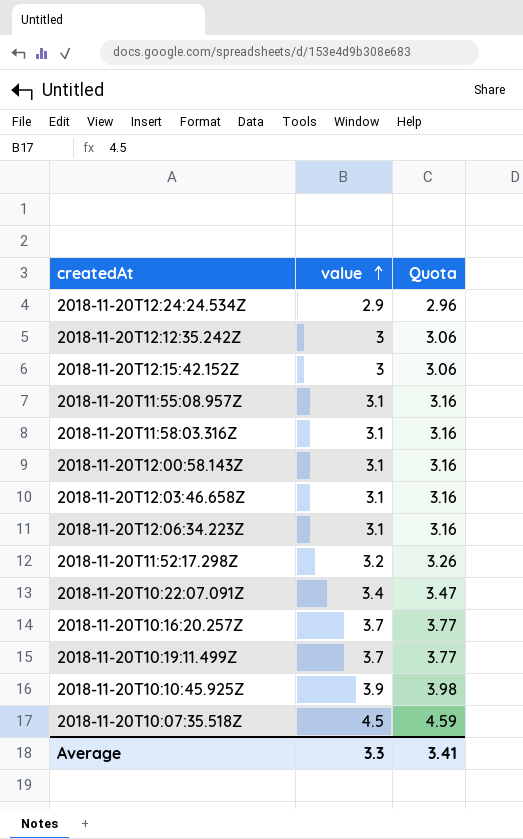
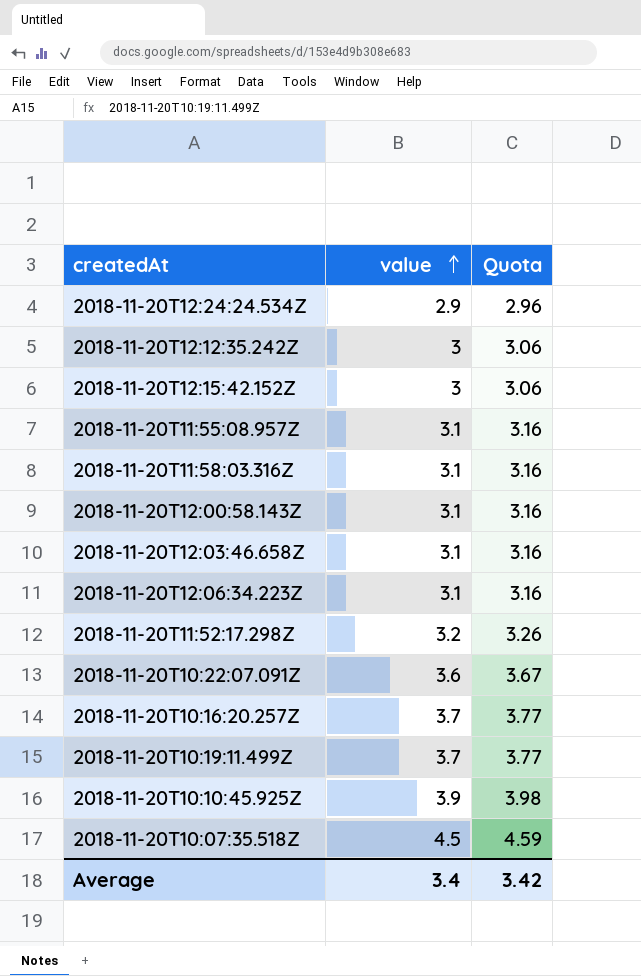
2018-11-20T10:22:07.091Z | value: 3.4 -> 3.6
2018-11-20T10:22:07.091Z | Quota: 3.47 -> 3.67
Average | value: 3.3 -> 3.4
Average | Quota: 3.41 -> 3.42

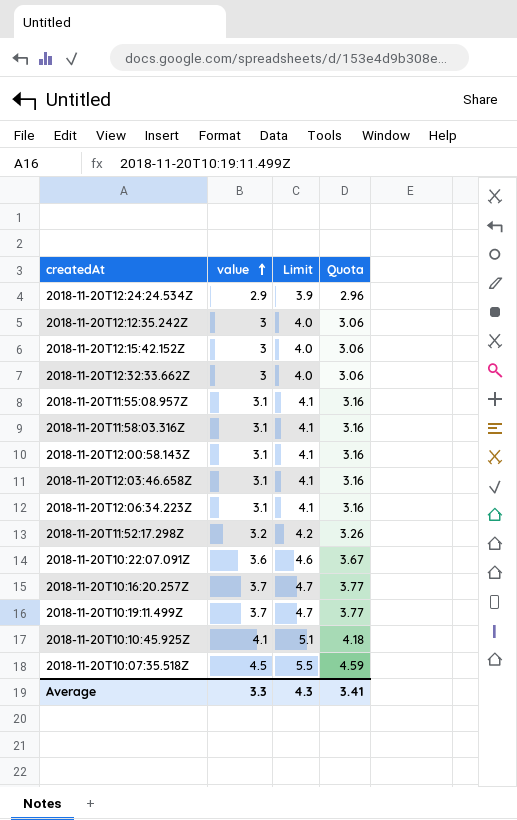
column Limit | formula: none -> [value] + 1
row 2018-11-20T12:32:33.662Z: none -> 3 | 4.0 | 3.06
2018-11-20T10:10:45.925Z | value: 3.9 -> 4.1
2018-11-20T10:10:45.925Z | Quota: 3.98 -> 4.18
Average | value: 3.4 -> 3.3
Average | Quota: 3.42 -> 3.41

